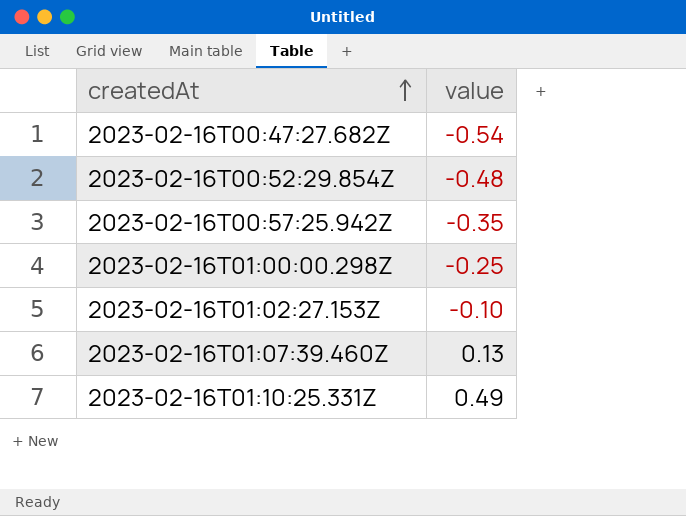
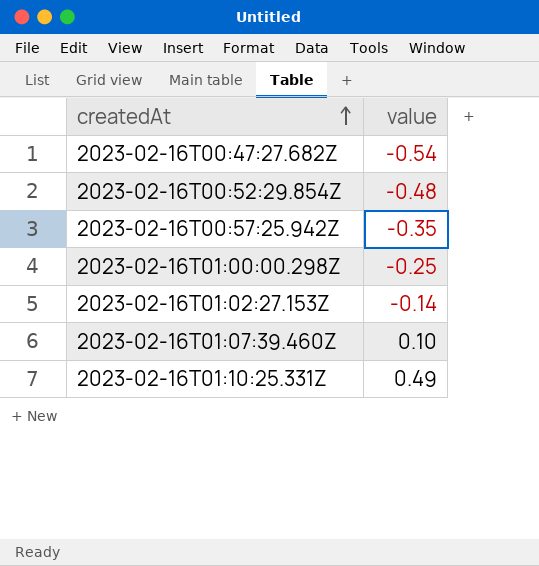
2023-02-16T01:02:27.153Z | value: -0.10 -> -0.14
2023-02-16T01:07:39.460Z | value: 0.13 -> 0.10

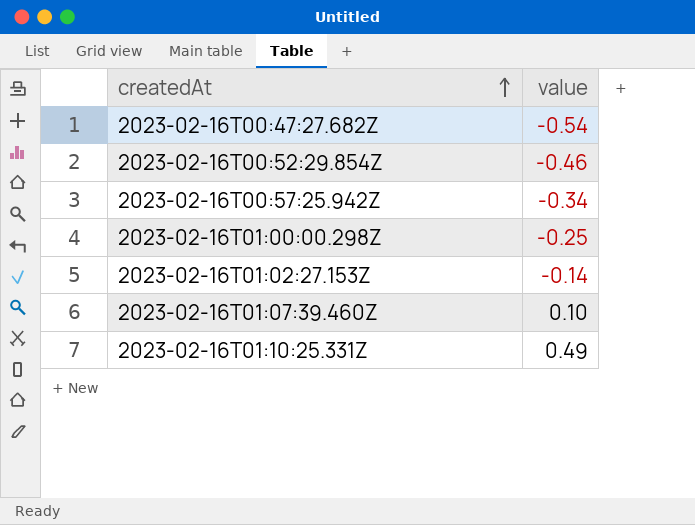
2023-02-16T00:52:29.854Z | value: -0.48 -> -0.46
2023-02-16T00:57:25.942Z | value: -0.35 -> -0.34

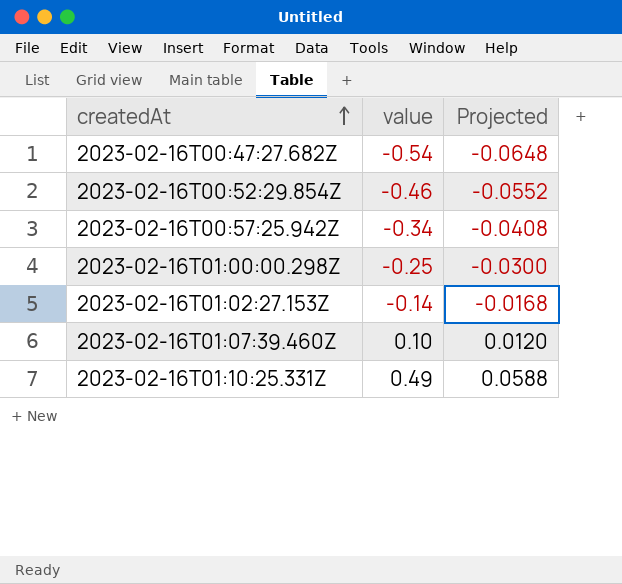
column Projected | formula: none -> [value] * 0.12

